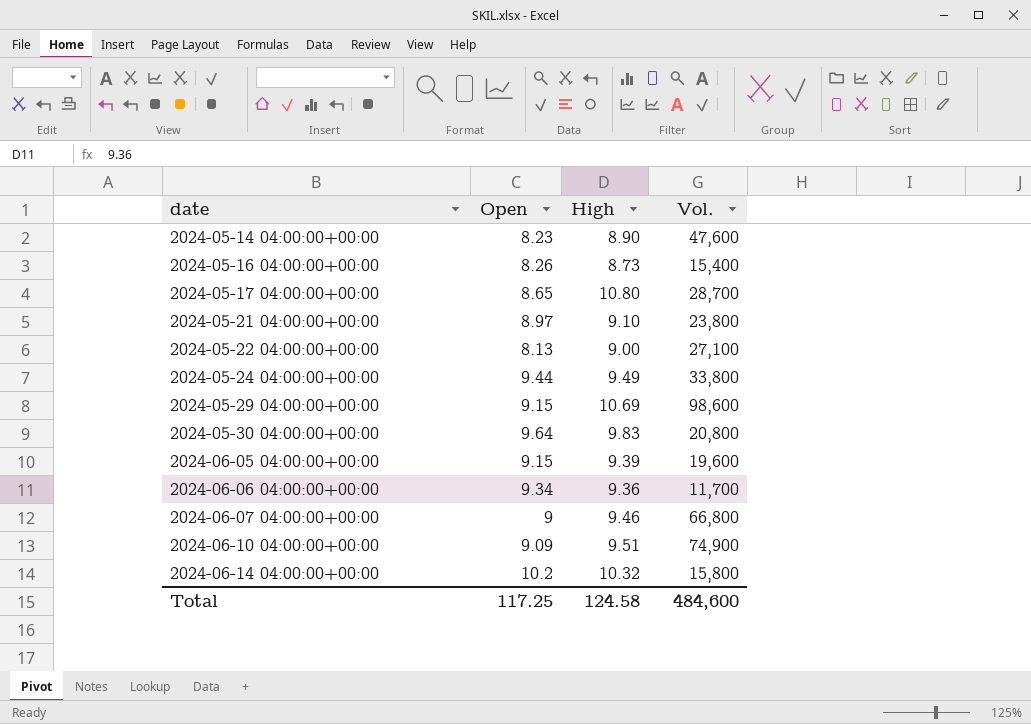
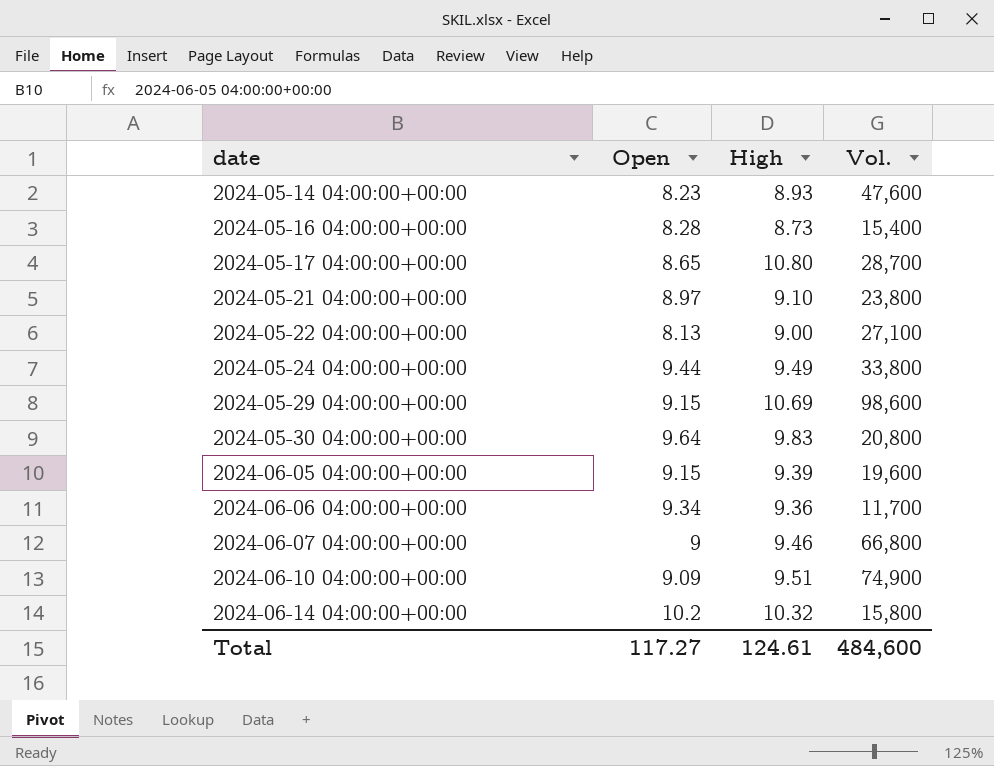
2024-05-14 04:00:00+00:00 | High: 8.90 -> 8.93
2024-05-16 04:00:00+00:00 | Open: 8.26 -> 8.28
Total | Open: 117.25 -> 117.27
Total | High: 124.58 -> 124.61

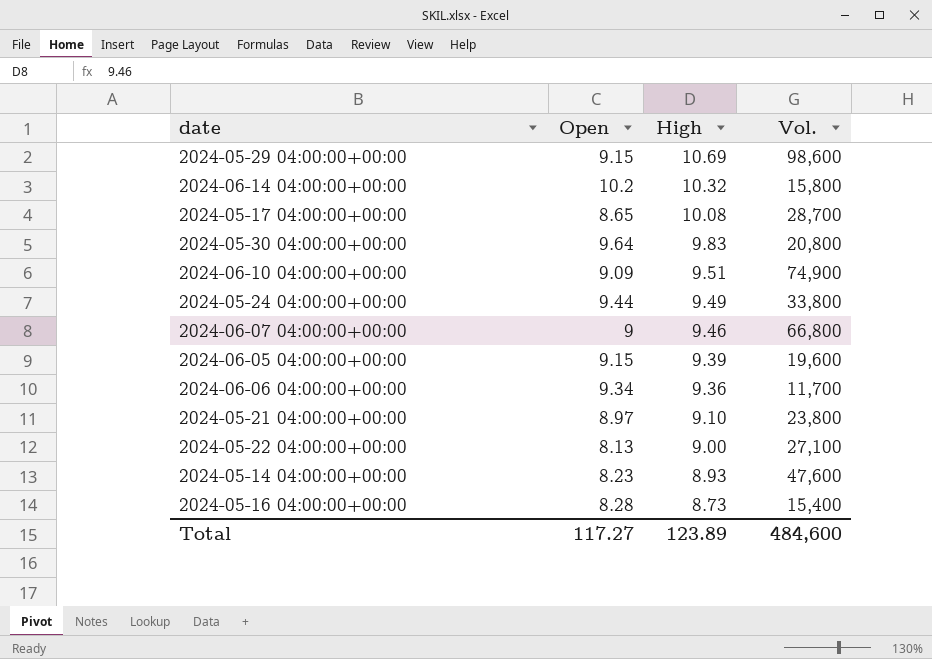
row order: date ascending -> High descending
2024-05-17 04:00:00+00:00 | High: 10.80 -> 10.08
Total | High: 124.61 -> 123.89

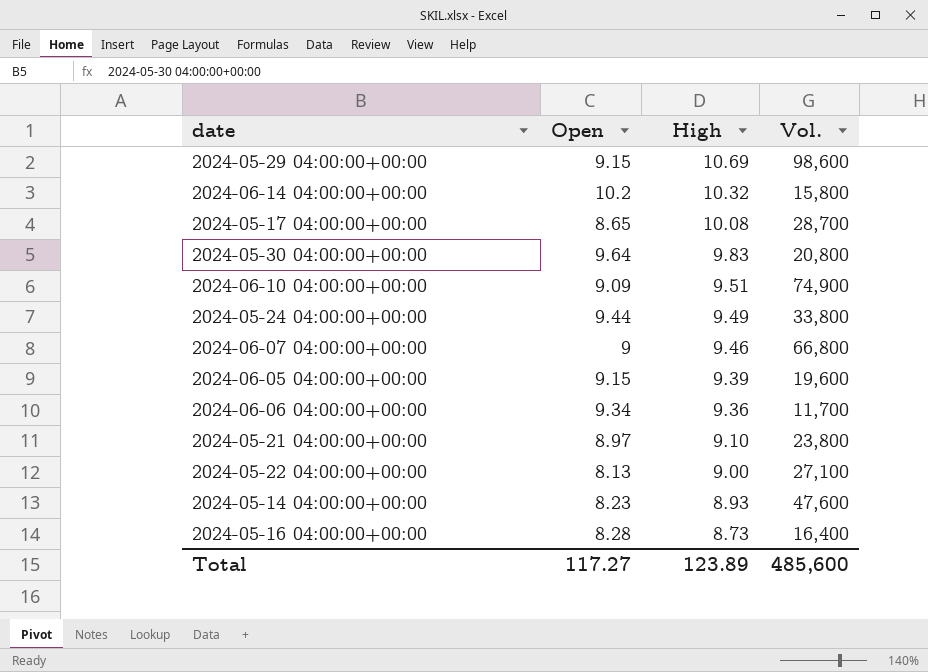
2024-05-16 04:00:00+00:00 | Vol.: 15,400 -> 16,400
Total | Vol.: 484,600 -> 485,600

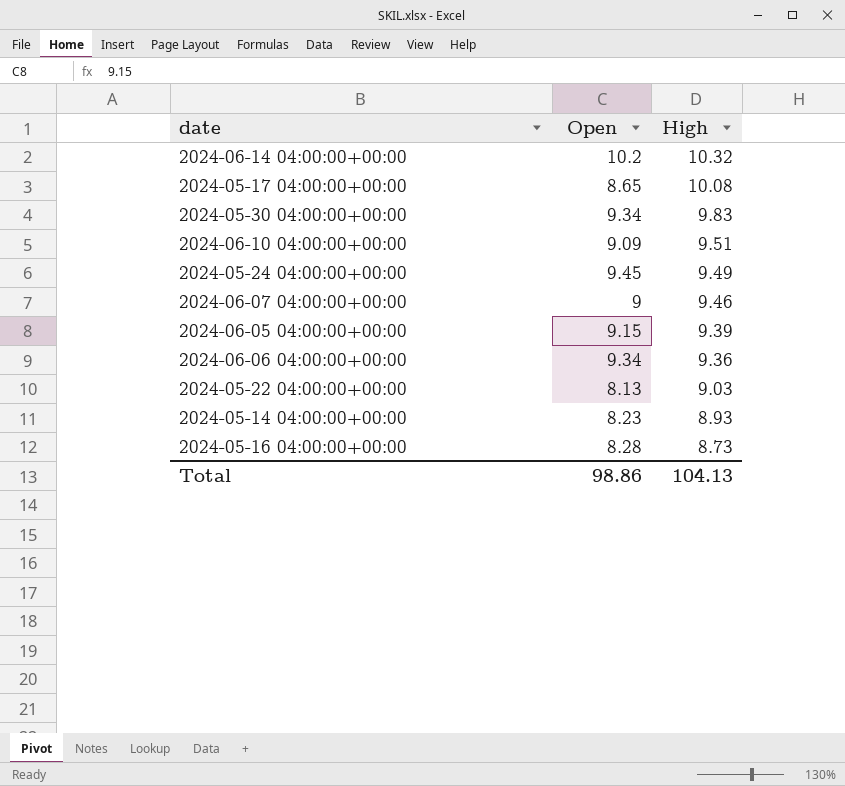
column Vol. | position: 4 -> none
row 2024-05-29 04:00:00+00:00: 9.15 | 10.69 | 98,600 -> none
row 2024-05-21 04:00:00+00:00: 8.97 | 9.10 | 23,800 -> none
2024-05-30 04:00:00+00:00 | Open: 9.64 -> 9.34
2024-05-24 04:00:00+00:00 | Open: 9.44 -> 9.45
2024-05-22 04:00:00+00:00 | High: 9.00 -> 9.03
Total | Open: 117.27 -> 98.86
Total | High: 123.89 -> 104.13

